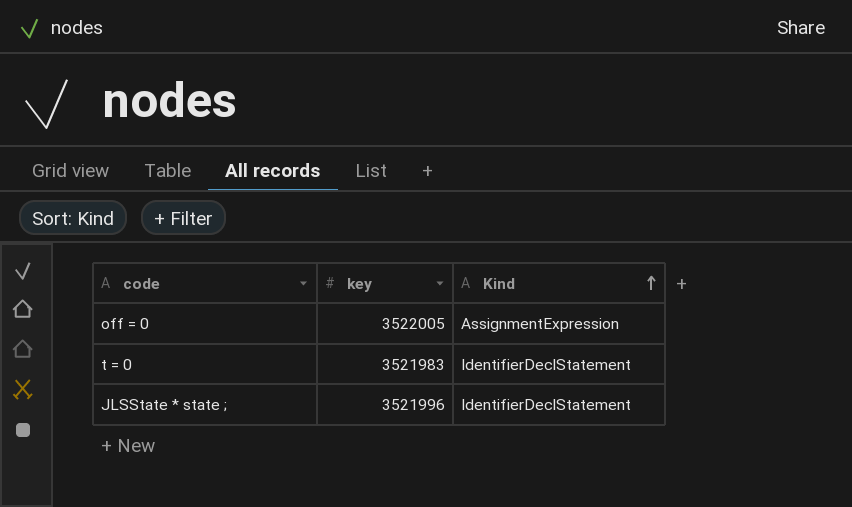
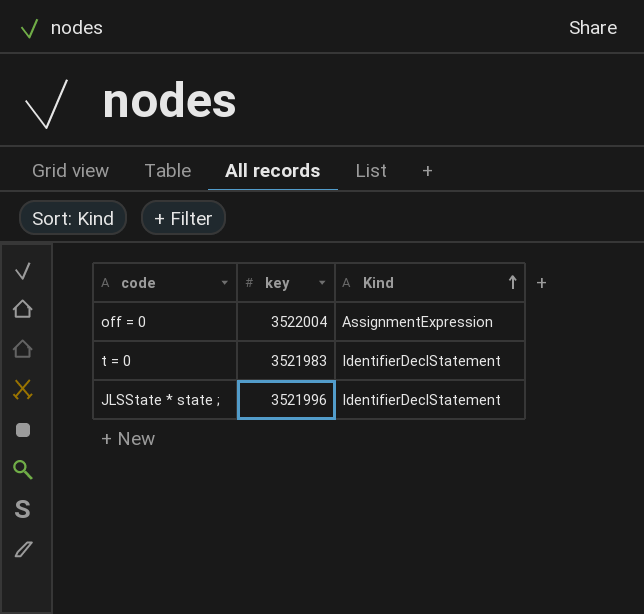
off = 0 | key: 3522005 -> 3522004

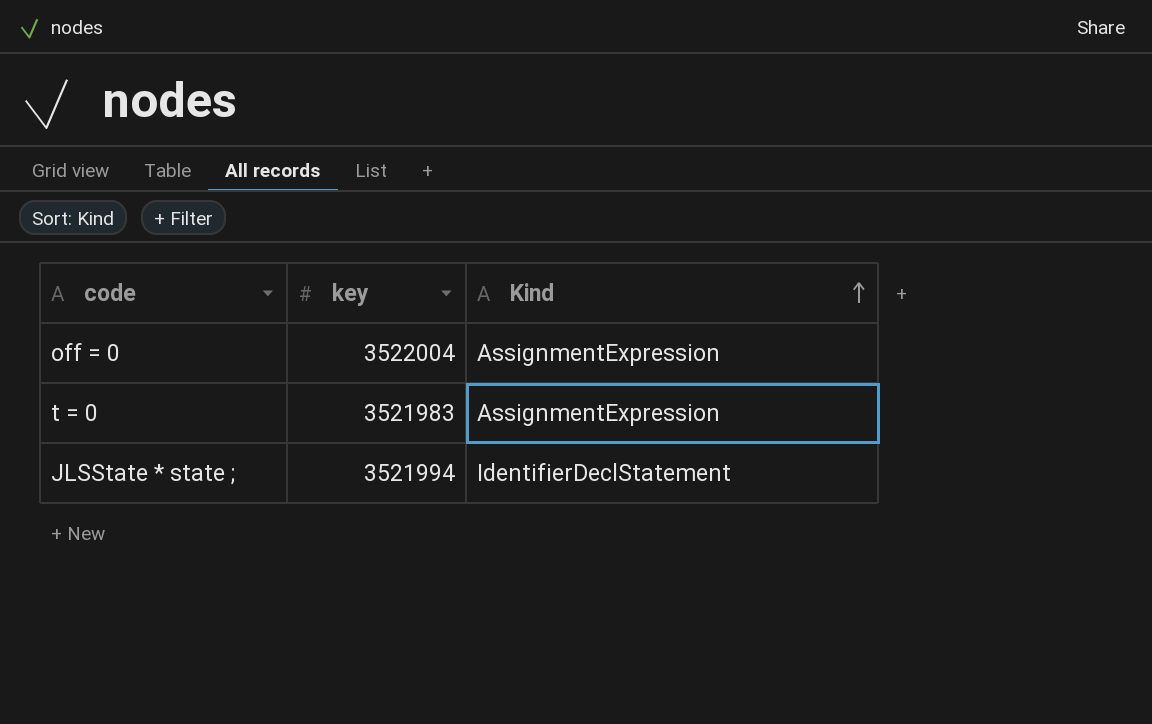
t = 0 | Kind: IdentifierDeclStatement -> AssignmentExpression
JLSState * state ; | key: 3521996 -> 3521994

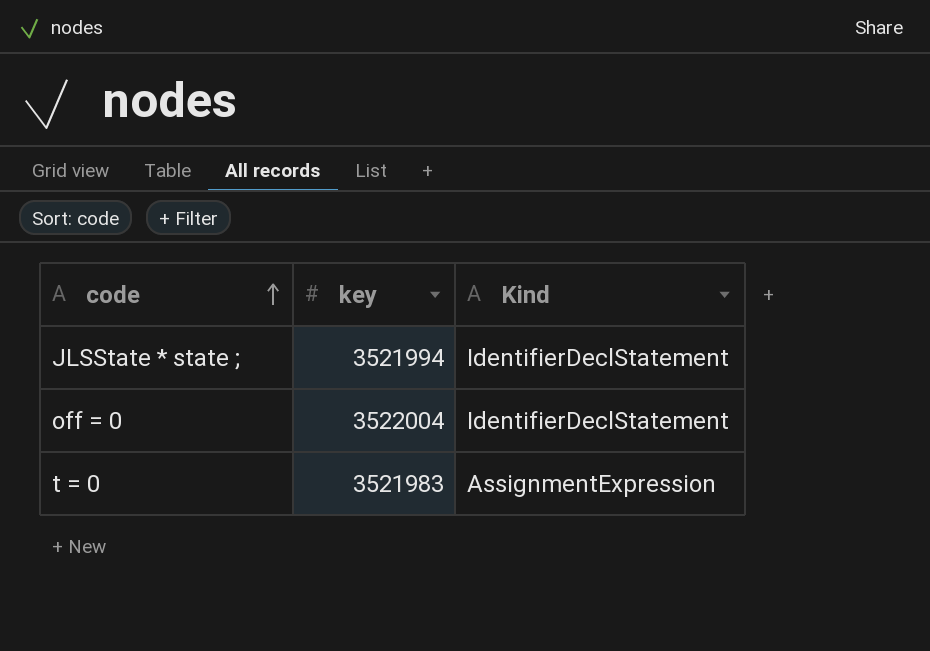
row order: Kind ascending -> code ascending
off = 0 | Kind: AssignmentExpression -> IdentifierDeclStatement

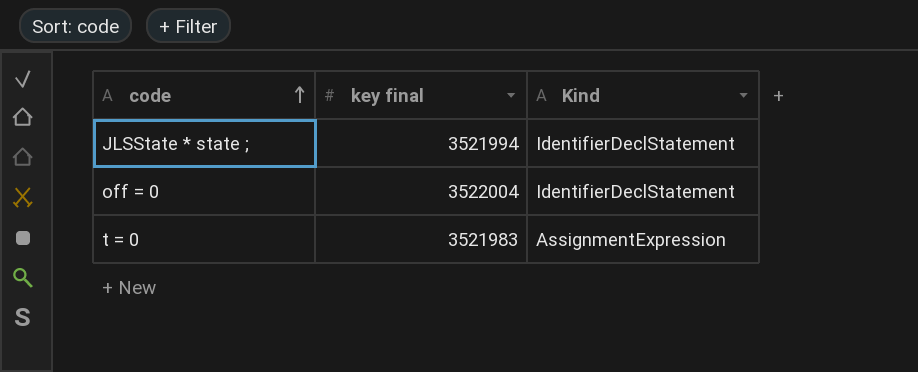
column name: key -> key final

